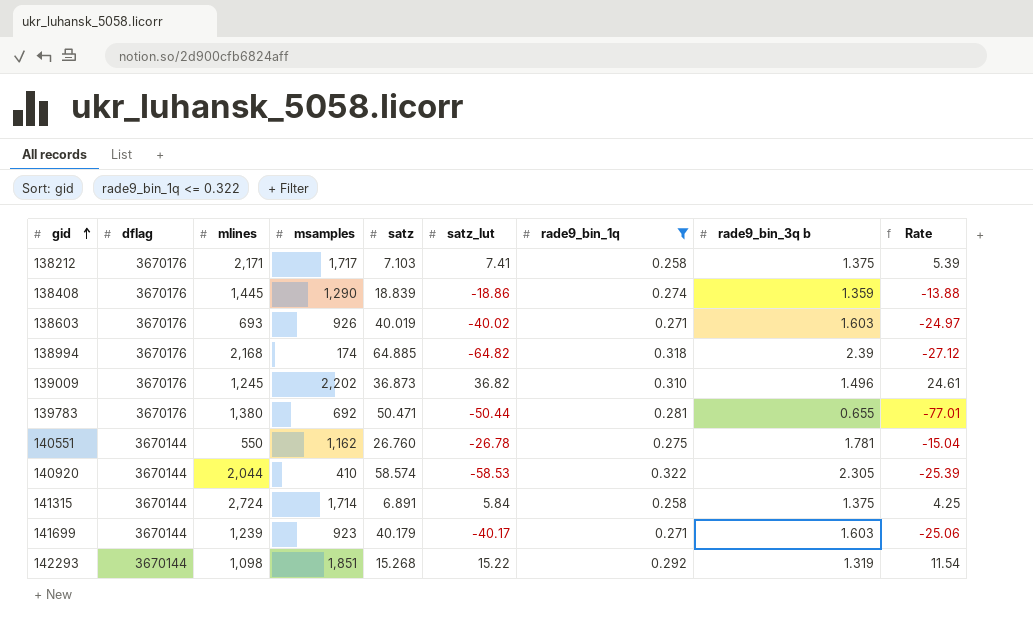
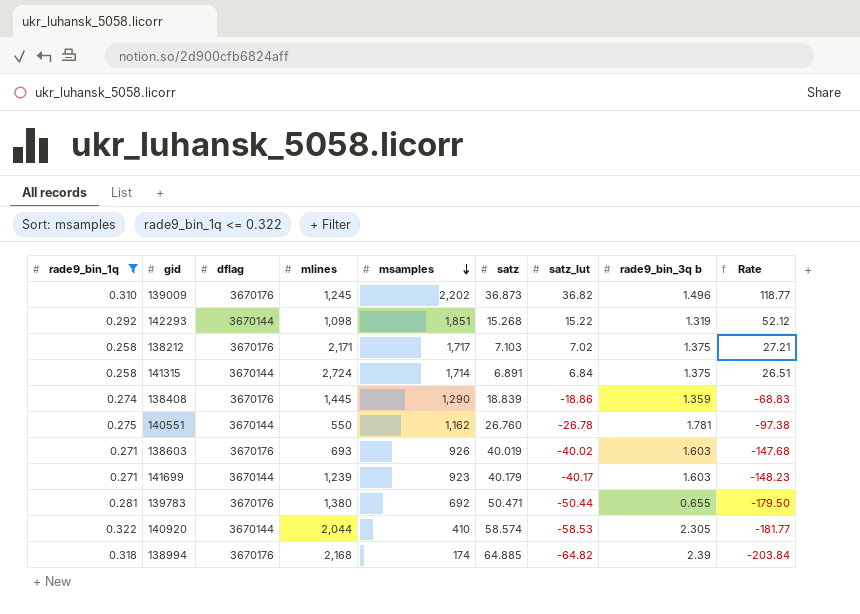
row order: gid ascending -> msamples descending
column rade9_bin_1q | position: 7 -> 1
column Rate | formula: [satz_lut] / [rade9_bin_3q b] -> [satz_lut] / [rade9_bin_1q]
138212 | satz_lut: 7.41 -> 7.02
141315 | satz_lut: 5.84 -> 6.84

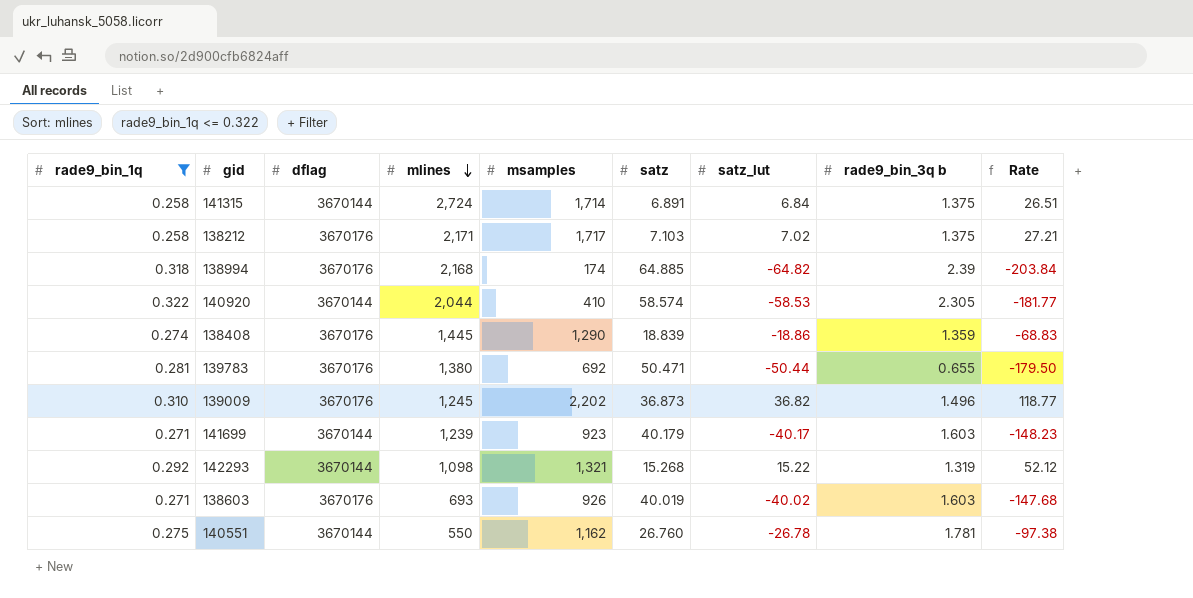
row order: msamples descending -> mlines descending
142293 | msamples: 1,851 -> 1,321

